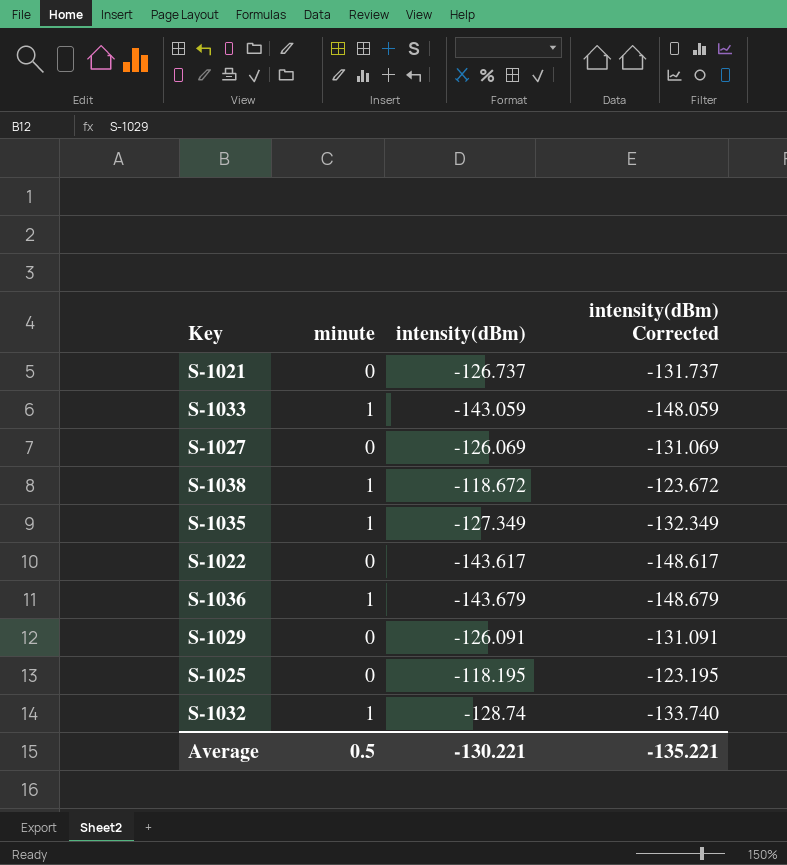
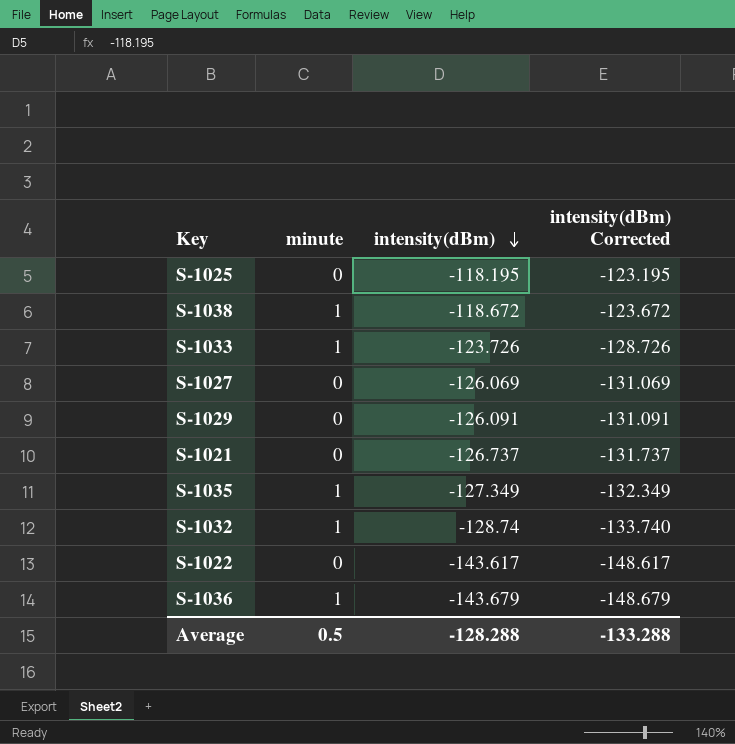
row order: none -> intensity(dBm) descending
S-1033 | intensity(dBm): -143.059 -> -123.726
S-1033 | intensity(dBm) Corrected: -148.059 -> -128.726
Average | intensity(dBm): -130.221 -> -128.288
Average | intensity(dBm) Corrected: -135.221 -> -133.288

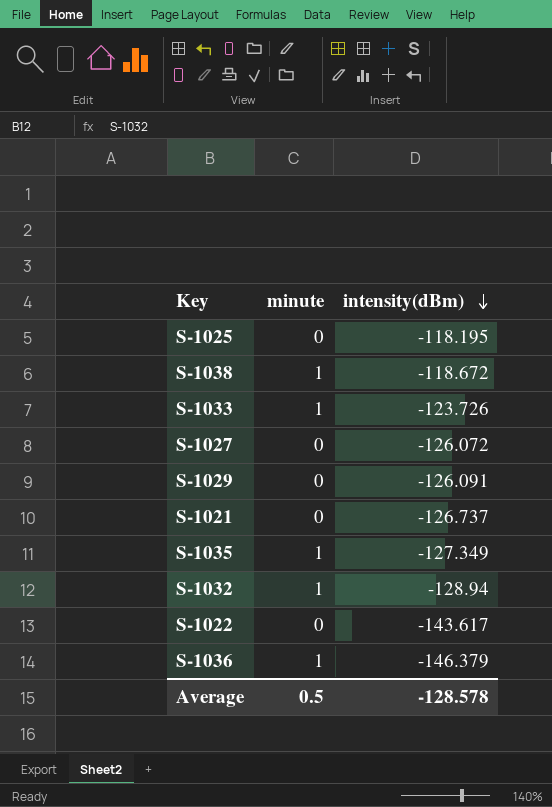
column intensity(dBm) Corrected | formula: [intensity(dBm)] - 5 -> none
S-1027 | intensity(dBm): -126.069 -> -126.072
S-1032 | intensity(dBm): -128.74 -> -128.94
S-1036 | intensity(dBm): -143.679 -> -146.379
Average | intensity(dBm): -128.288 -> -128.578

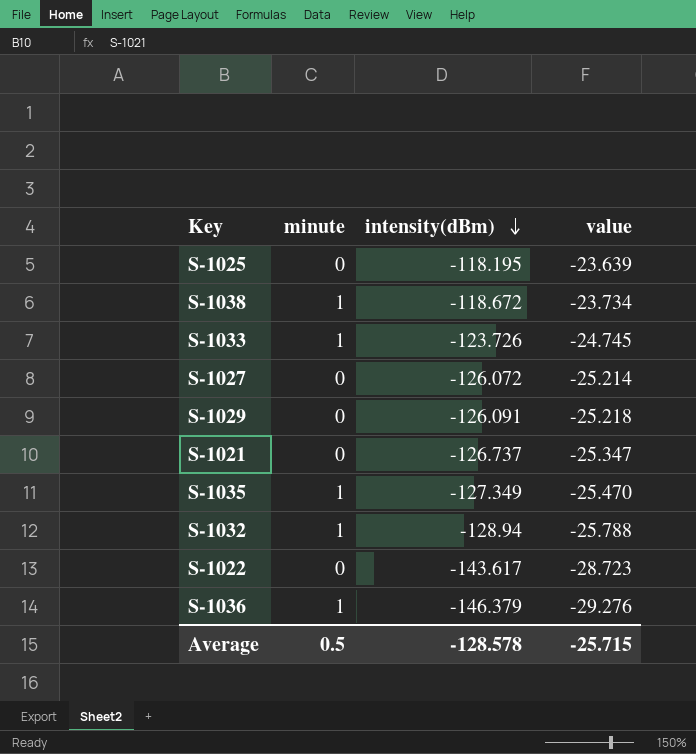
column value | formula: none -> [intensity(dBm)] * 0.2

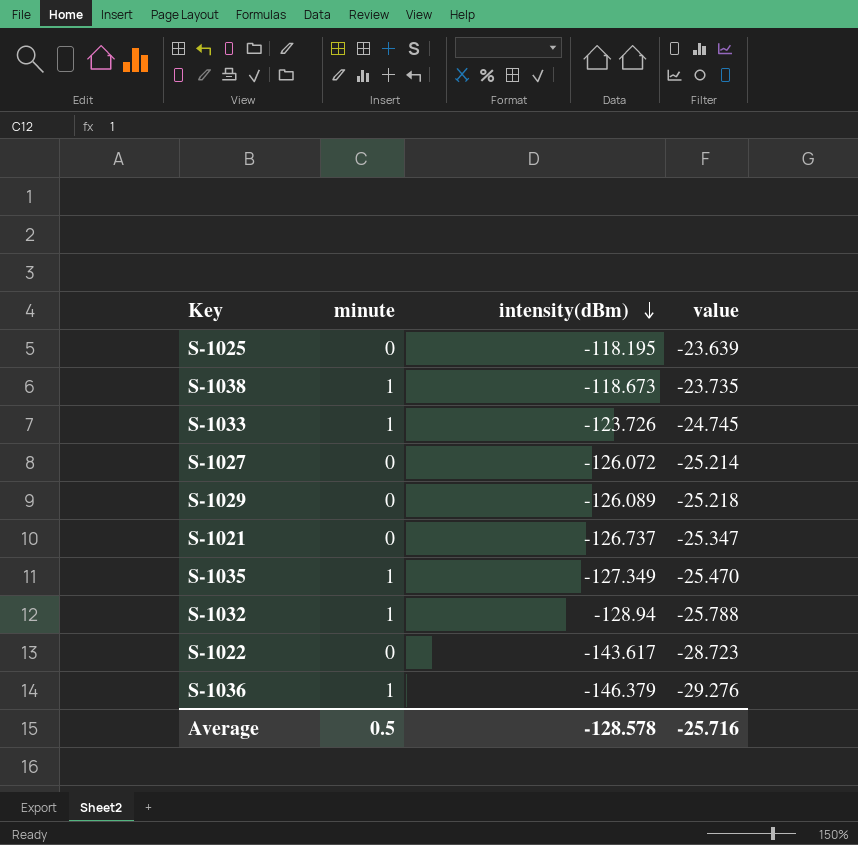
S-1038 | intensity(dBm): -118.672 -> -118.673
S-1038 | value: -23.734 -> -23.735
S-1029 | intensity(dBm): -126.091 -> -126.089
Average | value: -25.715 -> -25.716

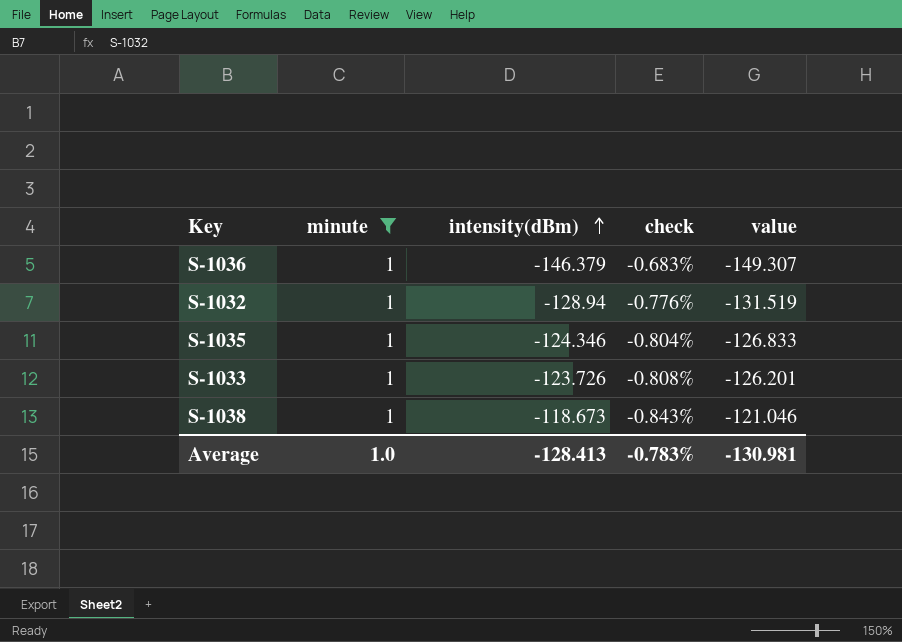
filter: none -> minute = 1
row order: intensity(dBm) descending -> intensity(dBm) ascending
column check | formula: none -> [minute] / [intensity(dBm)]
column value | formula: [intensity(dBm)] * 0.2 -> [intensity(dBm)] * 1.02
S-1035 | intensity(dBm): -127.349 -> -124.346
Average | minute: 0.5 -> 1.0
Average | intensity(dBm): -128.578 -> -128.413
Average | value: -25.716 -> -130.981

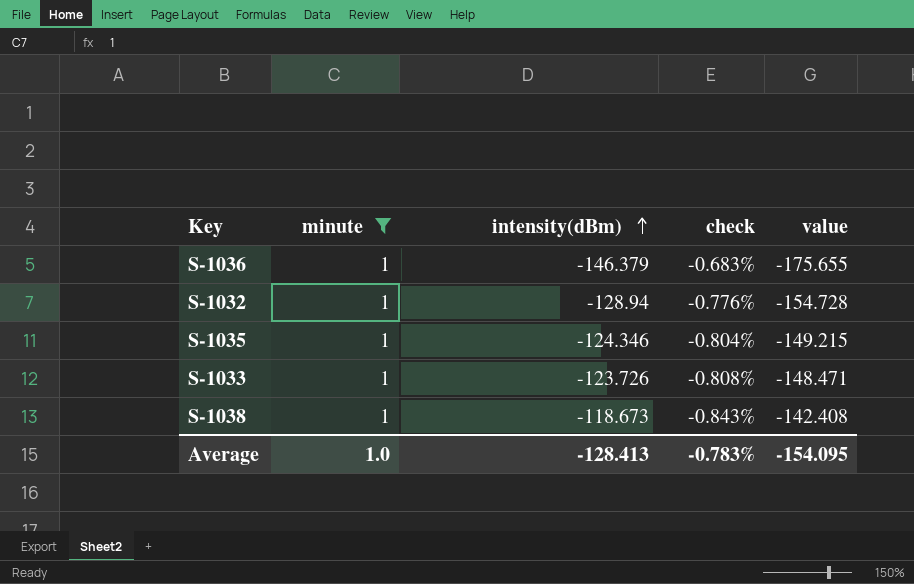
column value | formula: [intensity(dBm)] * 1.02 -> [intensity(dBm)] * 1.2
Average | value: -130.981 -> -154.095

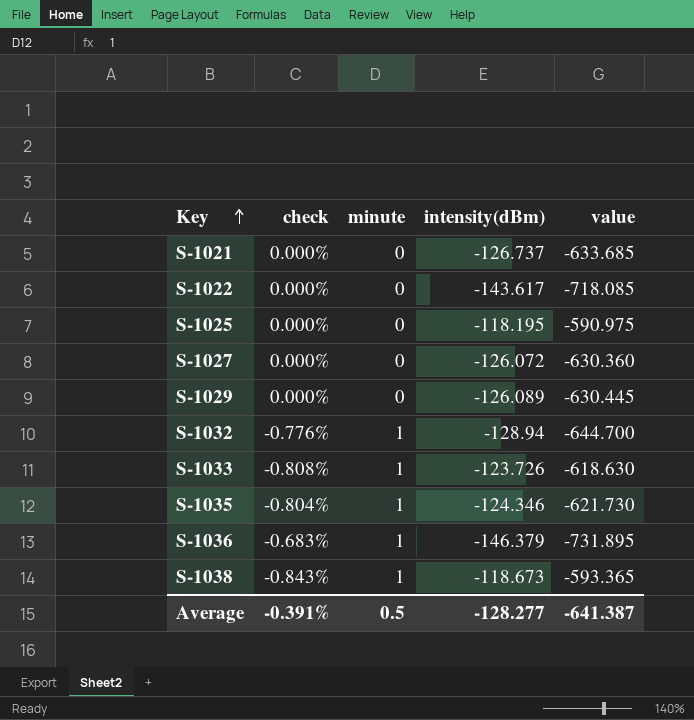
filter: minute = 1 -> none
row order: intensity(dBm) ascending -> Key ascending
column check | position: 4 -> 2
column value | formula: [intensity(dBm)] * 1.2 -> [intensity(dBm)] * 5
Average | check: -0.783% -> -0.391%
Average | minute: 1.0 -> 0.5
Average | intensity(dBm): -128.413 -> -128.277
Average | value: -154.095 -> -641.387

